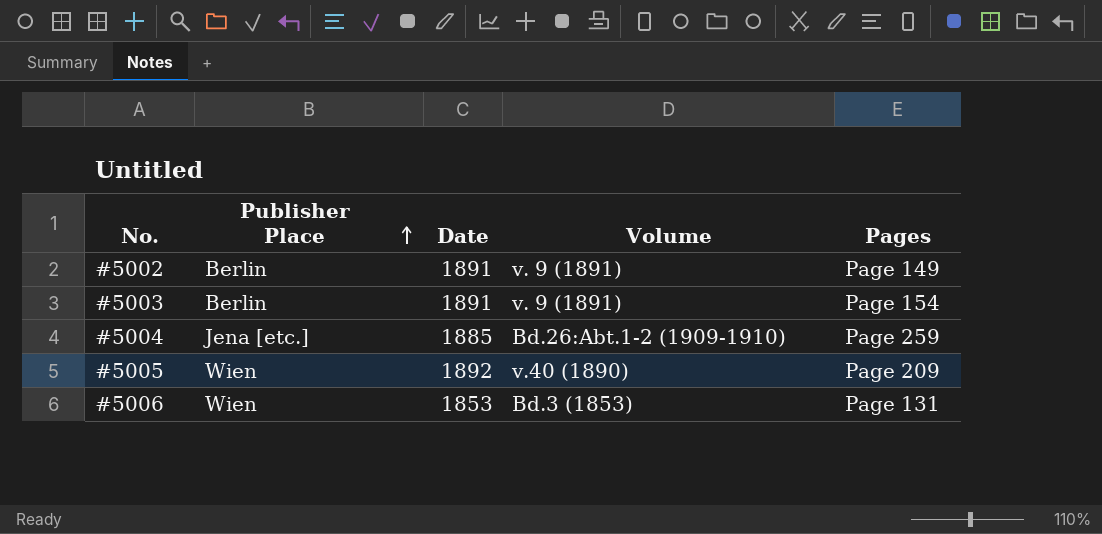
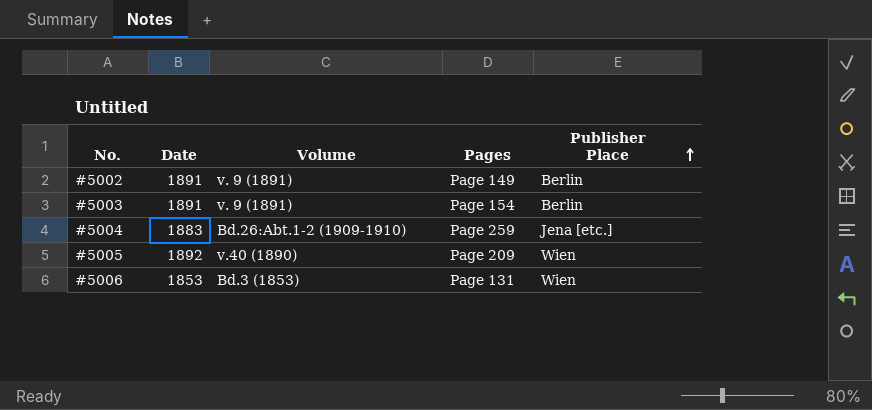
column Publisher Place | position: 2 -> 5
#5004 | Date: 1885 -> 1883

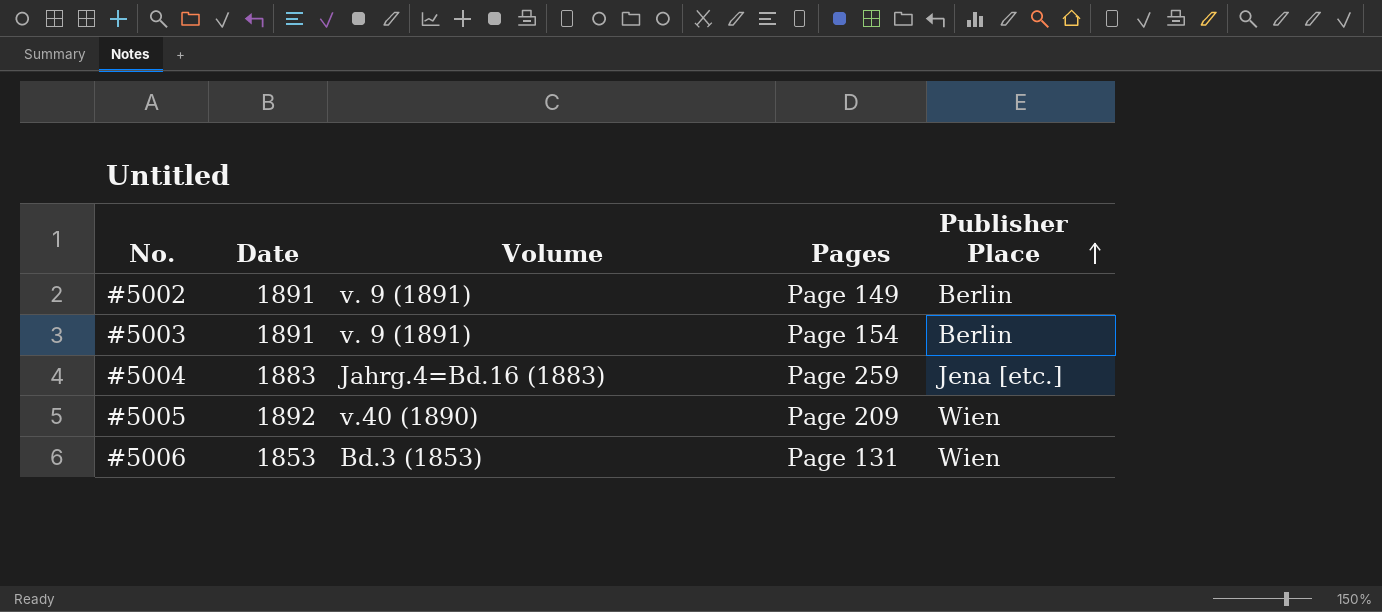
#5004 | Volume: Bd.26:Abt.1-2 (1909-1910) -> Jahrg.4=Bd.16 (1883)

